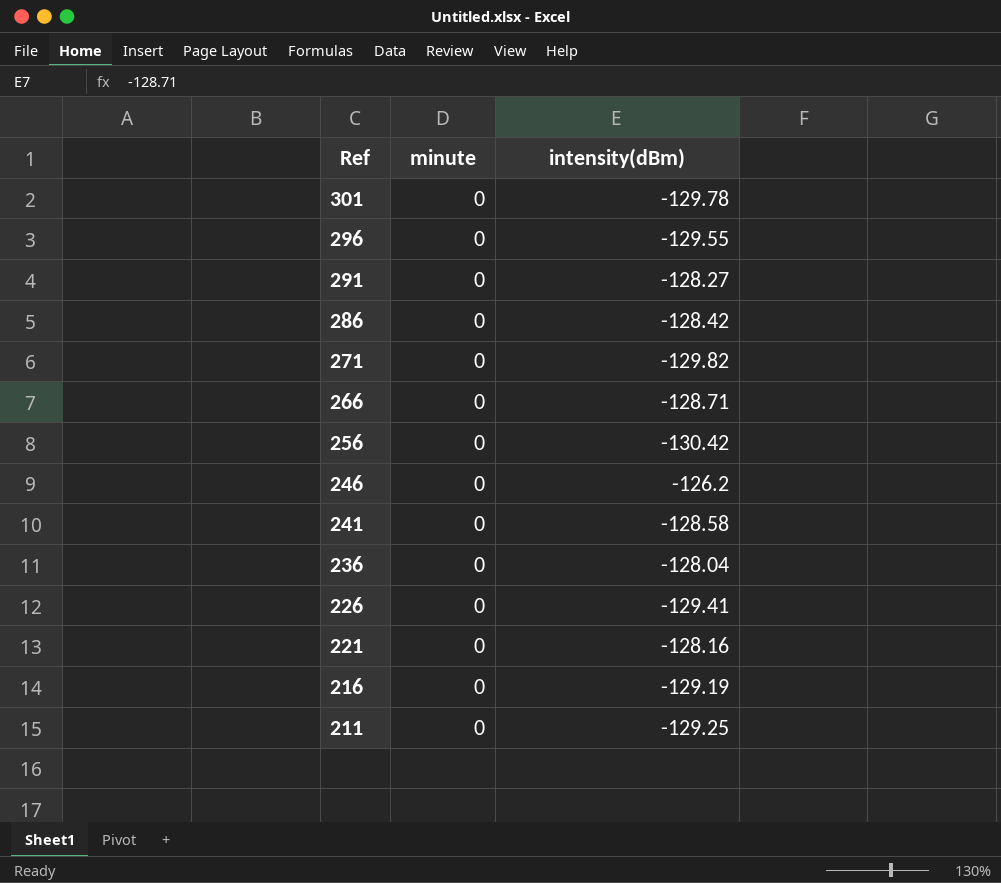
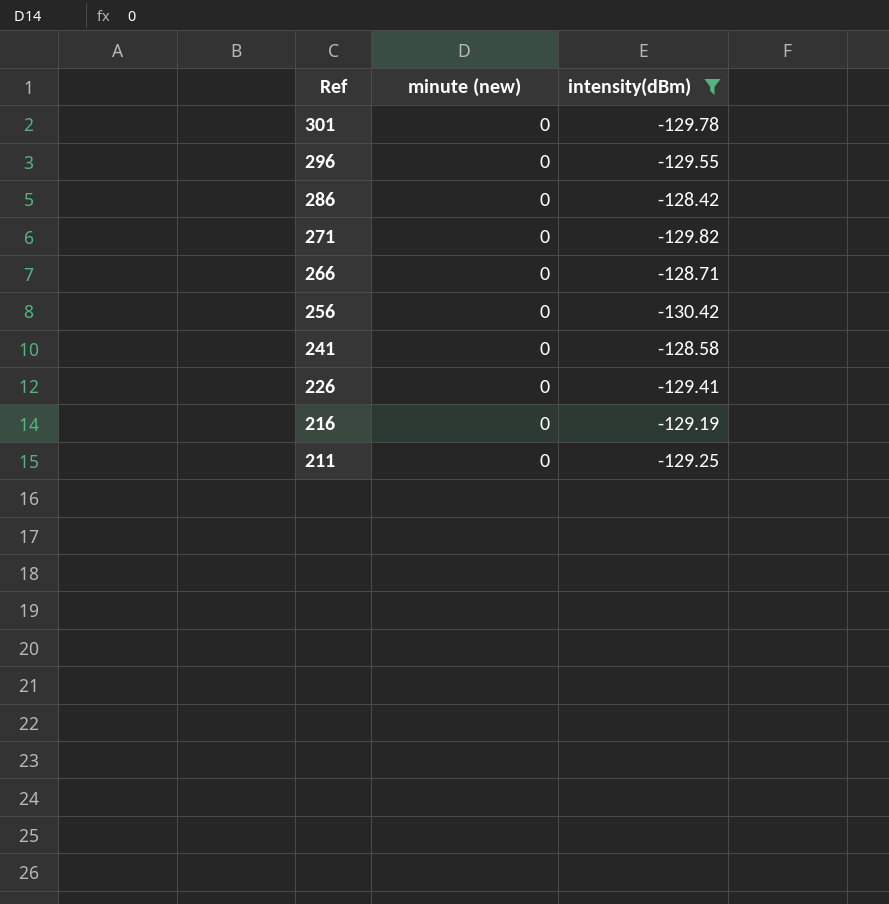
filter: none -> intensity(dBm) <= -128.42
column name: minute -> minute (new)

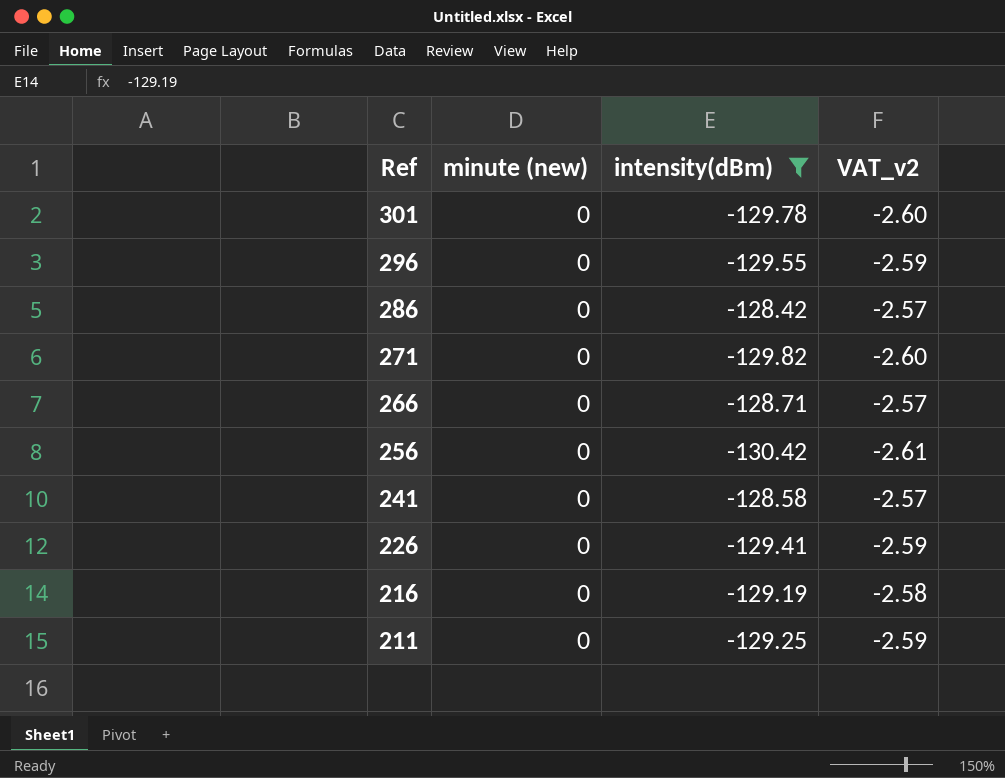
column VAT_v2 | formula: none -> [intensity(dBm)] * 0.02

